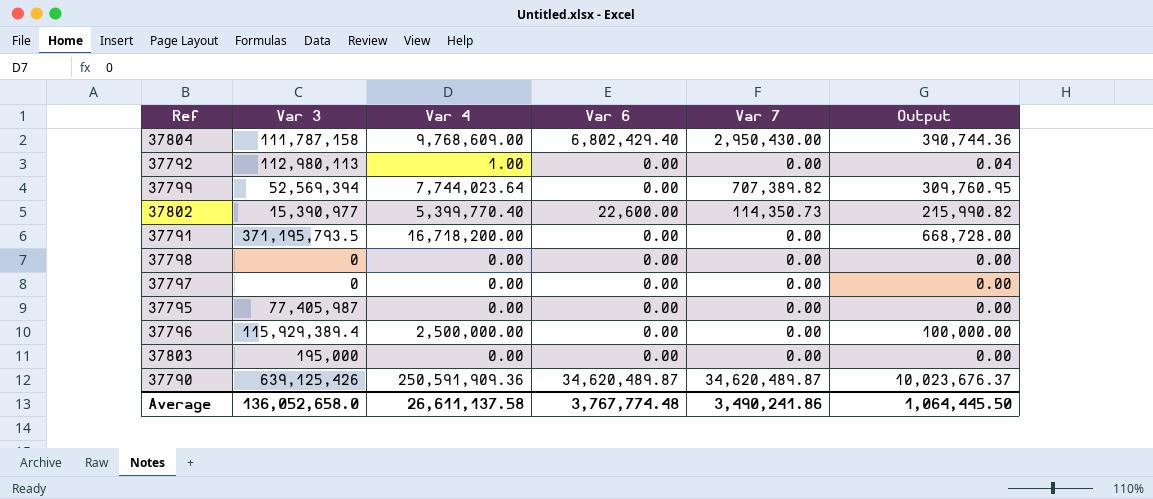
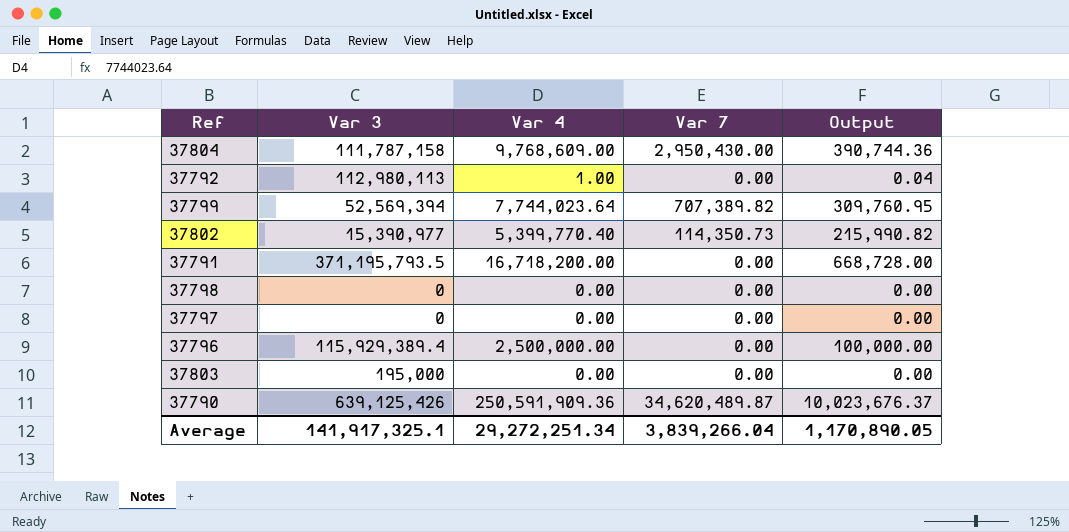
column Var 6 | position: 4 -> none
row 37795: 77,405,987 | 0.00 | 0.00 | 0.00 | 0.00 -> none
Average | Var 3: 136,052,658.0 -> 141,917,325.1
Average | Var 4: 26,611,137.58 -> 29,272,251.34
Average | Var 7: 3,490,241.86 -> 3,839,266.04
Average | Output: 1,064,445.50 -> 1,170,890.05

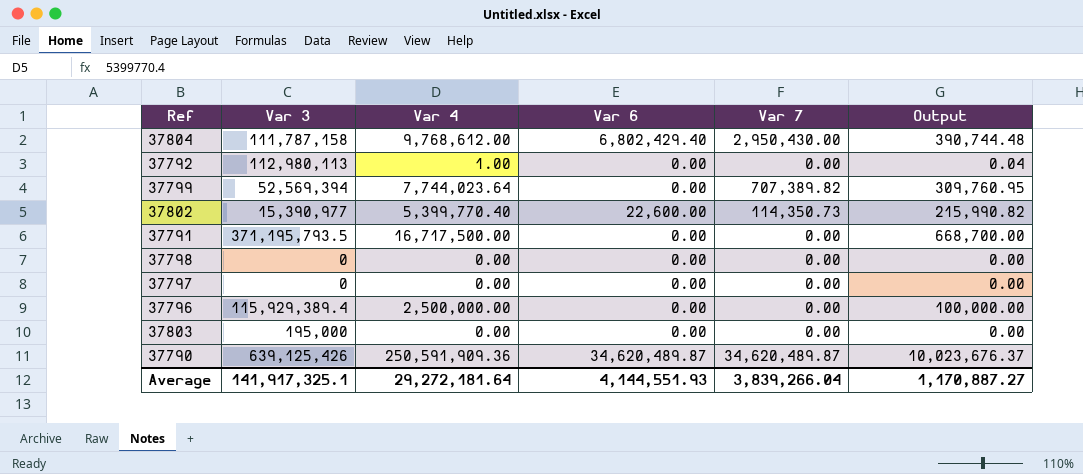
column Var 6 | position: none -> 4
37804 | Var 4: 9,768,609.00 -> 9,768,612.00
37804 | Output: 390,744.36 -> 390,744.48
37791 | Var 4: 16,718,200.00 -> 16,717,500.00
37791 | Output: 668,728.00 -> 668,700.00
Average | Var 4: 29,272,251.34 -> 29,272,181.64
Average | Output: 1,170,890.05 -> 1,170,887.27

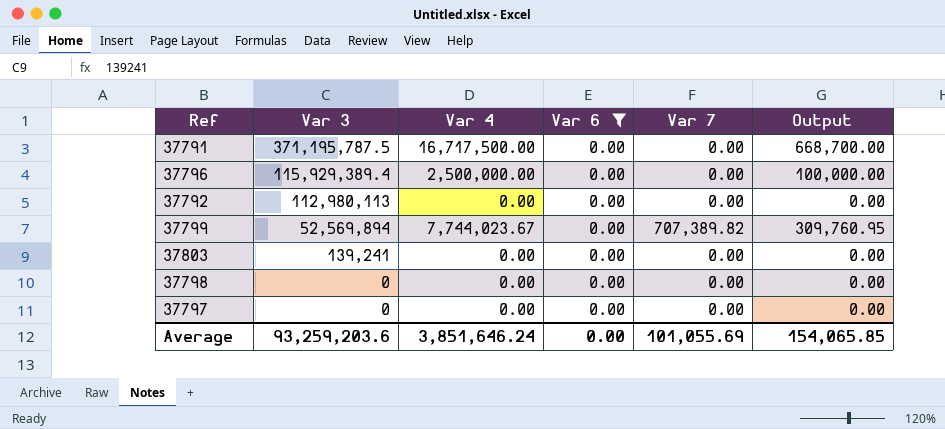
filter: none -> Var 6 = 0.00
row order: none -> Var 3 descending
37791 | Var 3: 371,195,793.5 -> 371,195,787.5
37792 | Var 4: 1.00 -> 0.00
37792 | Output: 0.04 -> 0.00
37799 | Var 3: 52,569,394 -> 52,569,894
37799 | Var 4: 7,744,023.64 -> 7,744,023.67
37803 | Var 3: 195,000 -> 139,241
Average | Var 3: 141,917,325.1 -> 93,259,203.6
Average | Var 4: 29,272,181.64 -> 3,851,646.24
Average | Var 6: 4,144,551.93 -> 0.00
Average | Var 7: 3,839,266.04 -> 101,055.69
Average | Output: 1,170,887.27 -> 154,065.85

